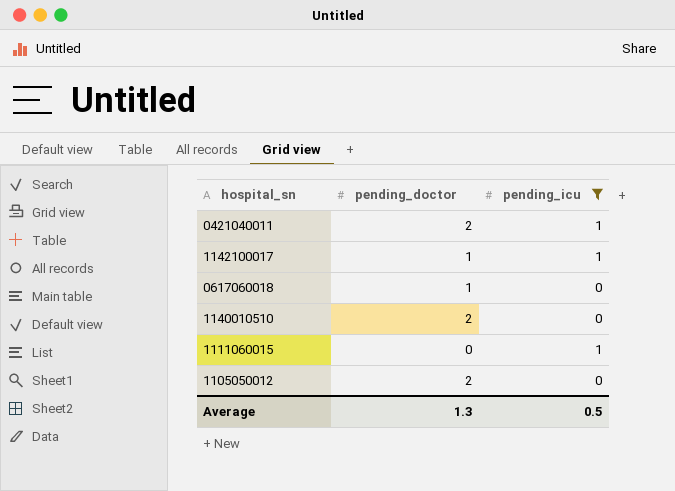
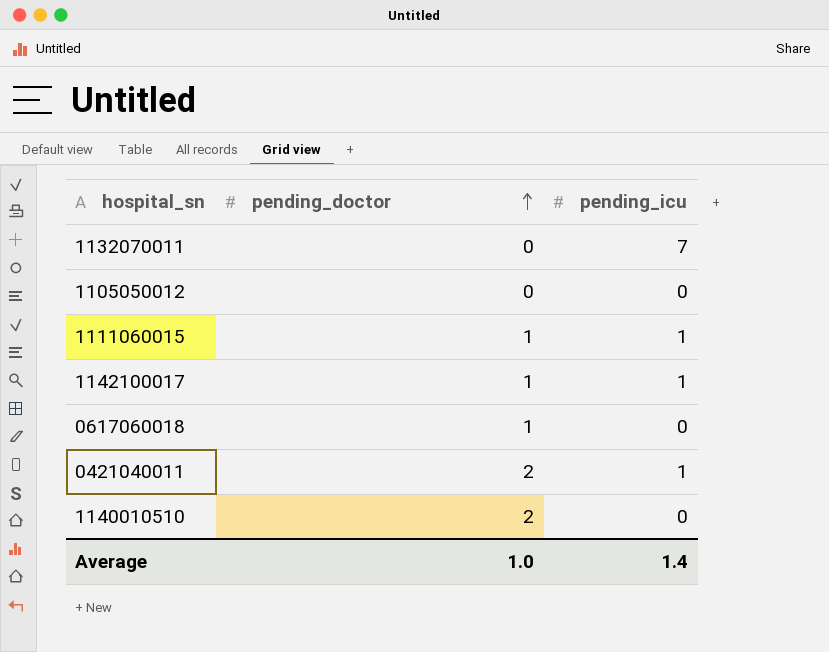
filter: pending_icu != 7 -> none
row order: none -> pending_doctor ascending
1105050012 | pending_doctor: 2 -> 0
1111060015 | pending_doctor: 0 -> 1
Average | pending_doctor: 1.3 -> 1.0
Average | pending_icu: 0.5 -> 1.4

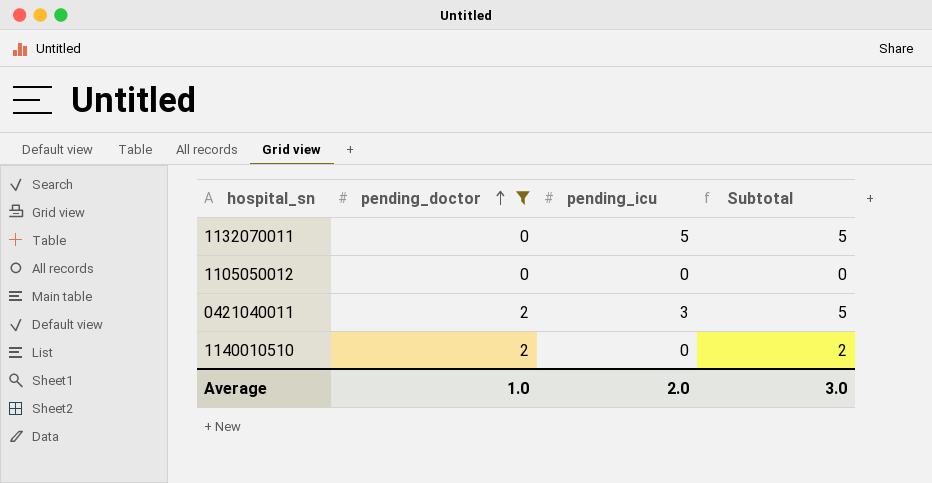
filter: none -> pending_doctor != 1
column Subtotal | formula: none -> [pending_doctor] + [pending_icu]
1132070011 | pending_icu: 7 -> 5
0421040011 | pending_icu: 1 -> 3
Average | pending_icu: 1.4 -> 2.0

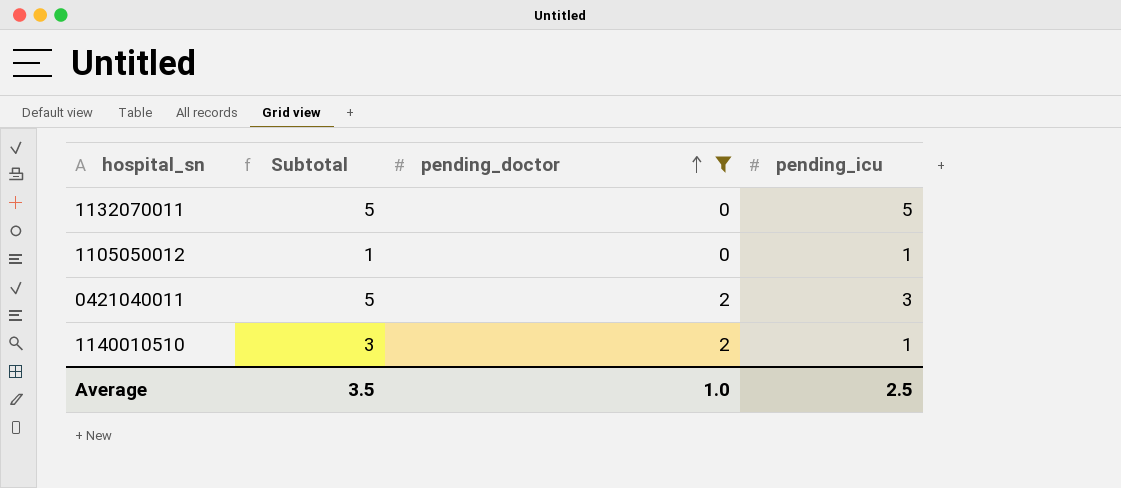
column Subtotal | position: 4 -> 2
1105050012 | Subtotal: 0 -> 1
1105050012 | pending_icu: 0 -> 1
1140010510 | Subtotal: 2 -> 3
1140010510 | pending_icu: 0 -> 1
Average | Subtotal: 3.0 -> 3.5
Average | pending_icu: 2.0 -> 2.5

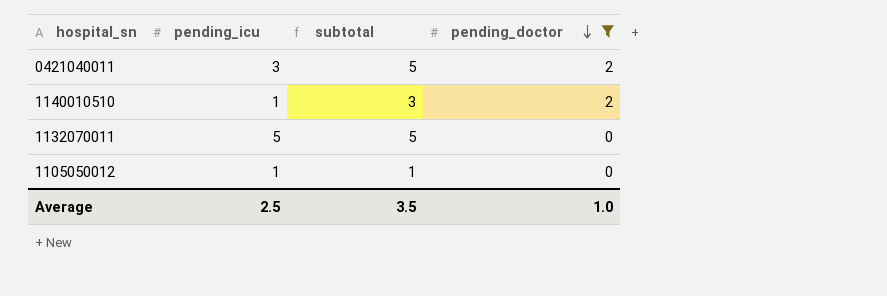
row order: pending_doctor ascending -> pending_doctor descending
column pending_icu | position: 4 -> 2
column name: Subtotal -> subtotal

